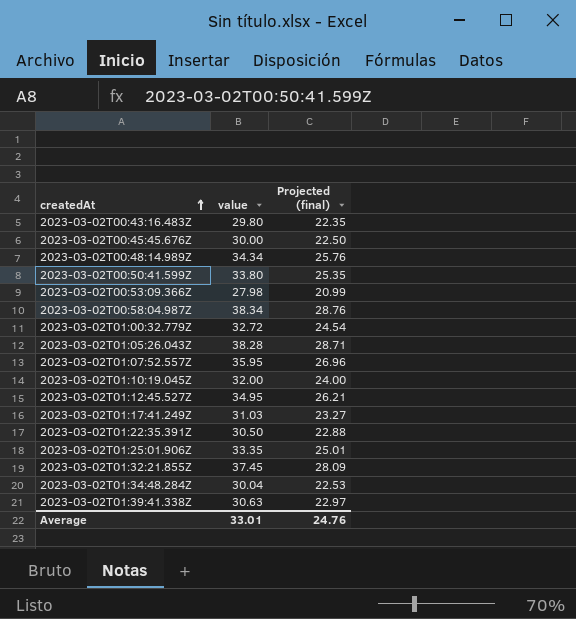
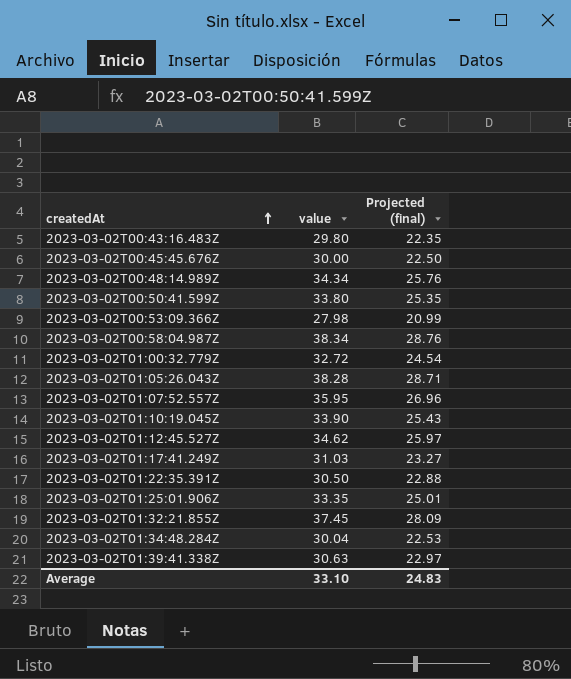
2023-03-02T01:10:19.045Z | value: 32.00 -> 33.90
2023-03-02T01:10:19.045Z | Projected (final): 24.00 -> 25.43
2023-03-02T01:12:45.527Z | value: 34.95 -> 34.62
2023-03-02T01:12:45.527Z | Projected (final): 26.21 -> 25.97
Average | value: 33.01 -> 33.10
Average | Projected (final): 24.76 -> 24.83

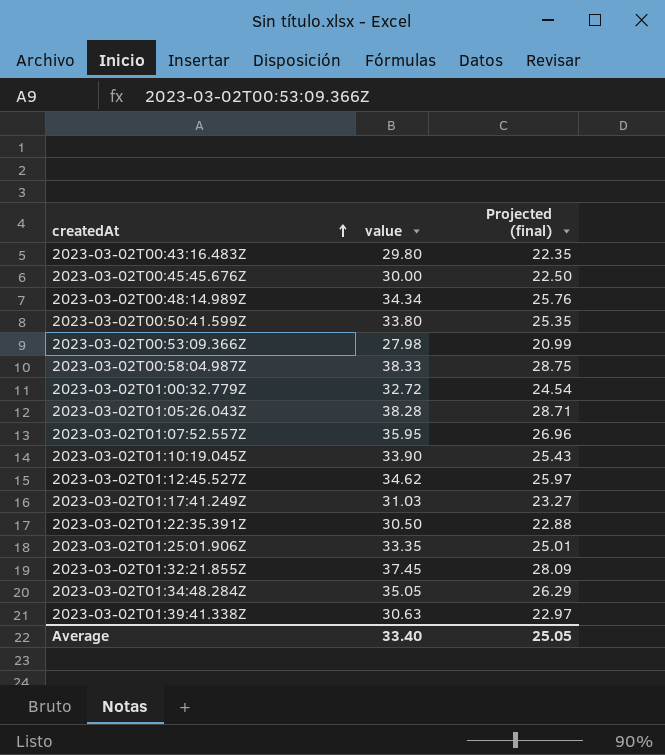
2023-03-02T00:58:04.987Z | value: 38.34 -> 38.33
2023-03-02T00:58:04.987Z | Projected (final): 28.76 -> 28.75
2023-03-02T01:34:48.284Z | value: 30.04 -> 35.05
2023-03-02T01:34:48.284Z | Projected (final): 22.53 -> 26.29
Average | value: 33.10 -> 33.40
Average | Projected (final): 24.83 -> 25.05

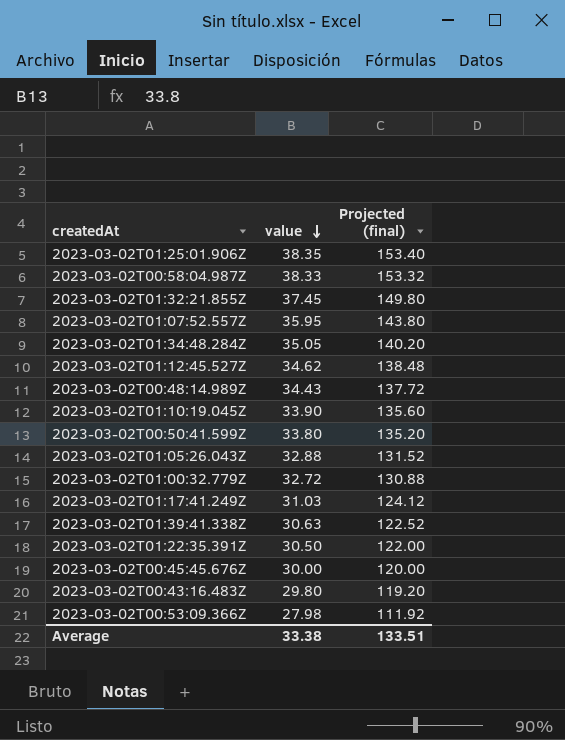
row order: createdAt ascending -> value descending
column Projected (final) | formula: [value] * 0.75 -> [value] * 4
2023-03-02T01:25:01.906Z | value: 33.35 -> 38.35
2023-03-02T00:48:14.989Z | value: 34.34 -> 34.43
2023-03-02T01:05:26.043Z | value: 38.28 -> 32.88
Average | value: 33.40 -> 33.38
Average | Projected (final): 25.05 -> 133.51

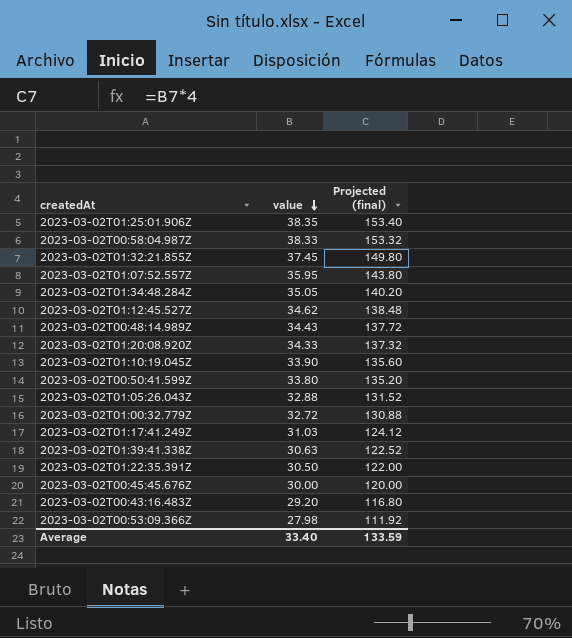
row 2023-03-02T01:20:08.920Z: none -> 34.33 | 137.32
2023-03-02T00:43:16.483Z | value: 29.80 -> 29.20
2023-03-02T00:43:16.483Z | Projected (final): 119.20 -> 116.80
Average | value: 33.38 -> 33.40
Average | Projected (final): 133.51 -> 133.59

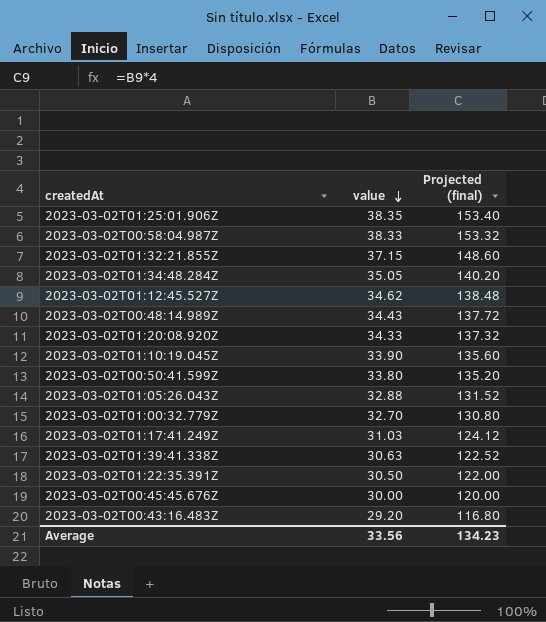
row 2023-03-02T01:07:52.557Z: 35.95 | 143.80 -> none
row 2023-03-02T00:53:09.366Z: 27.98 | 111.92 -> none
2023-03-02T01:32:21.855Z | value: 37.45 -> 37.15
2023-03-02T01:32:21.855Z | Projected (final): 149.80 -> 148.60
2023-03-02T01:00:32.779Z | value: 32.72 -> 32.70
2023-03-02T01:00:32.779Z | Projected (final): 130.88 -> 130.80
Average | value: 33.40 -> 33.56
Average | Projected (final): 133.59 -> 134.23

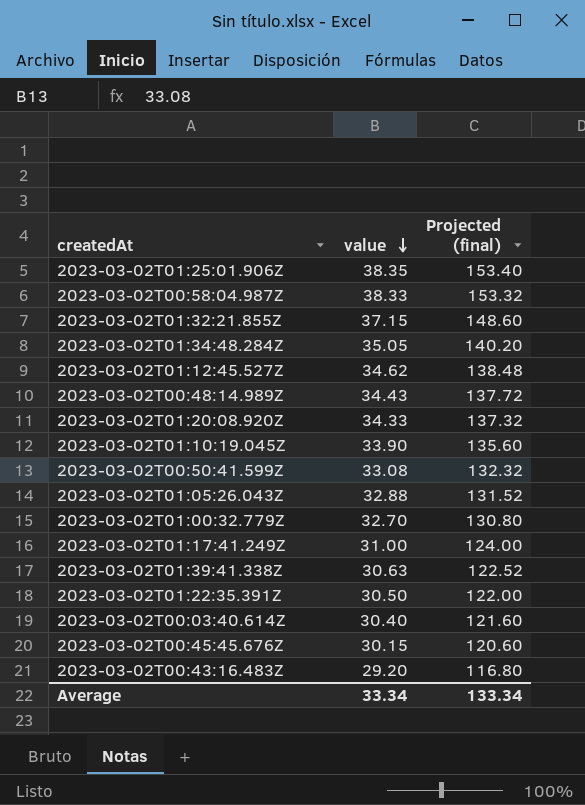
2023-03-02T00:50:41.599Z | value: 33.80 -> 33.08
2023-03-02T00:50:41.599Z | Projected (final): 135.20 -> 132.32
2023-03-02T01:17:41.249Z | value: 31.03 -> 31.00
2023-03-02T01:17:41.249Z | Projected (final): 124.12 -> 124.00
row 2023-03-02T00:03:40.614Z: none -> 30.40 | 121.60
2023-03-02T00:45:45.676Z | value: 30.00 -> 30.15
2023-03-02T00:45:45.676Z | Projected (final): 120.00 -> 120.60
Average | value: 33.56 -> 33.34
Average | Projected (final): 134.23 -> 133.34

